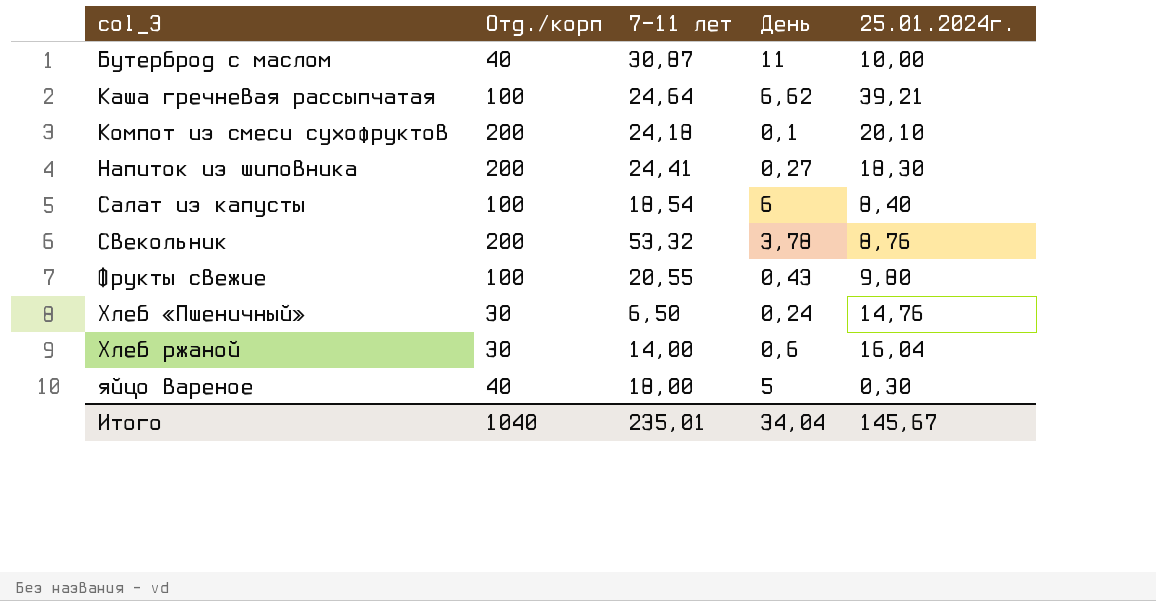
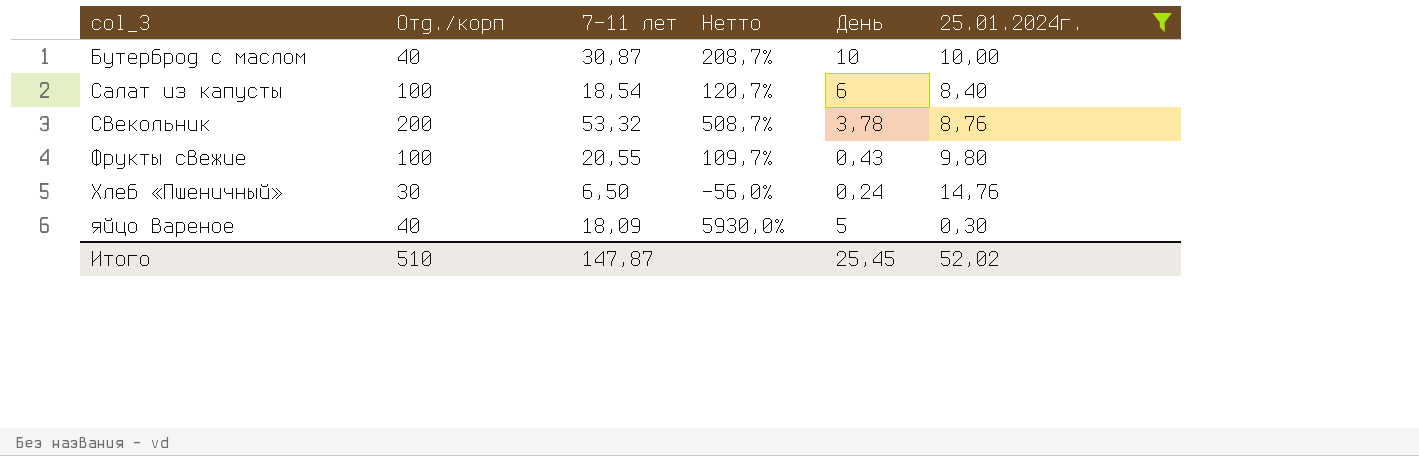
filter: none -> 25.01.2024г. <= 14,76
column Нетто | formula: none -> ([7-11 лет] - [25.01.2024г.]) / [25.01.2024г.]
Бутерброд с маслом | День: 11 -> 10
яйцо вареное | 7-11 лет: 18,00 -> 18,09
Итого | Отд./корп: 1040 -> 510
Итого | 7-11 лет: 235,01 -> 147,87
Итого | День: 34,04 -> 25,45
Итого | 25.01.2024г.: 145,67 -> 52,02

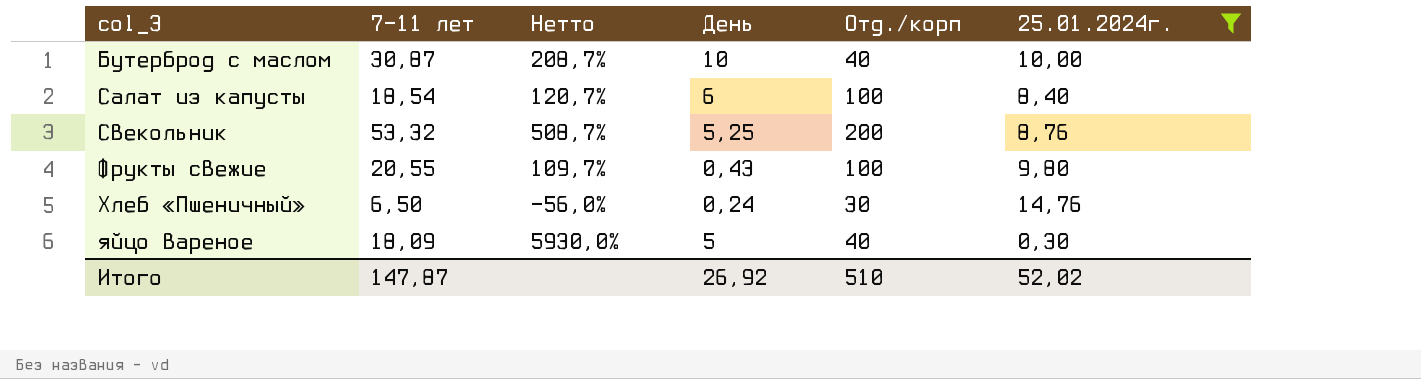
column Отд./корп | position: 2 -> 5
Свекольник | День: 3,78 -> 5,25
Итого | День: 25,45 -> 26,92

